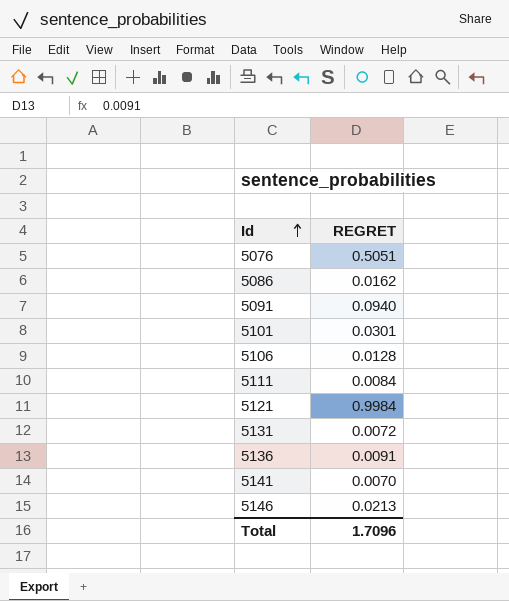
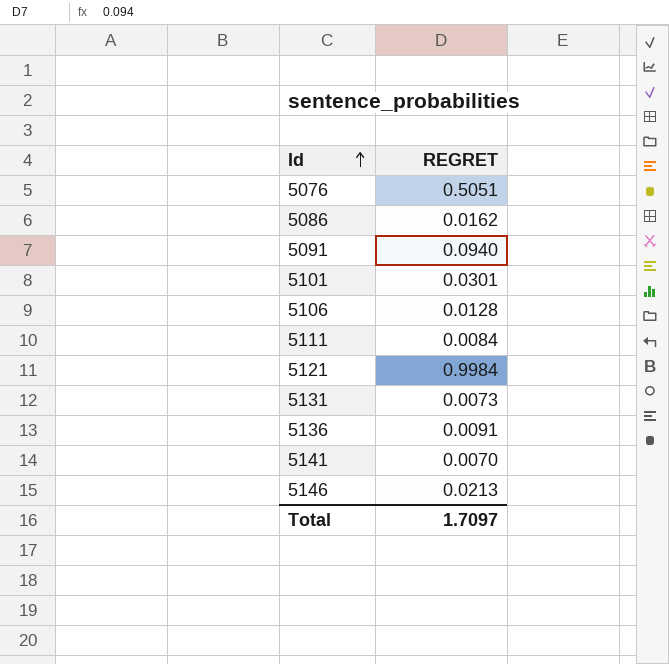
5131 | REGRET: 0.0072 -> 0.0073
Total | REGRET: 1.7096 -> 1.7097

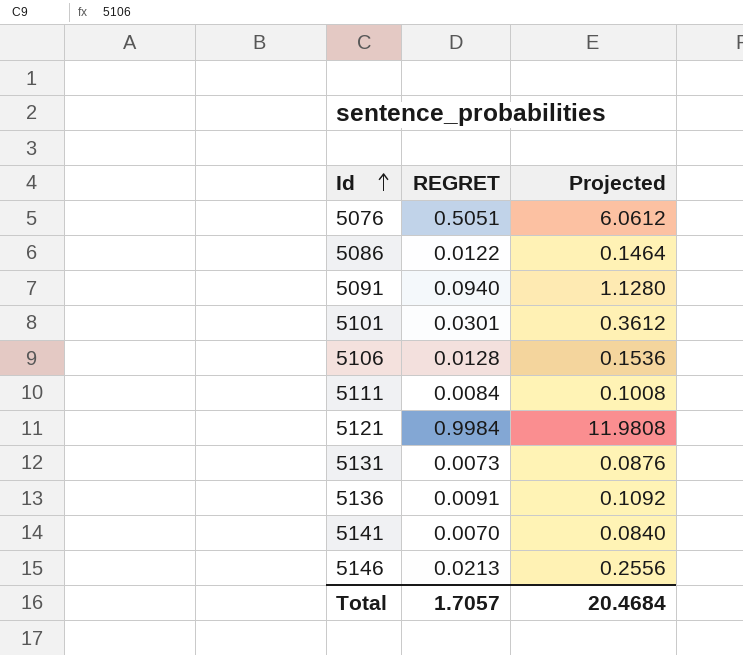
column Projected | formula: none -> [REGRET] * 12
5086 | REGRET: 0.0162 -> 0.0122
Total | REGRET: 1.7097 -> 1.7057

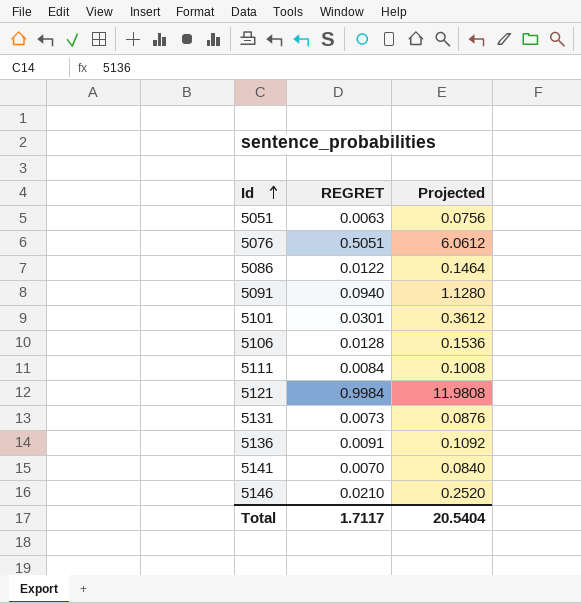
row 5051: none -> 0.0063 | 0.0756
5146 | REGRET: 0.0213 -> 0.0210
5146 | Projected: 0.2556 -> 0.2520
Total | REGRET: 1.7057 -> 1.7117
Total | Projected: 20.4684 -> 20.5404

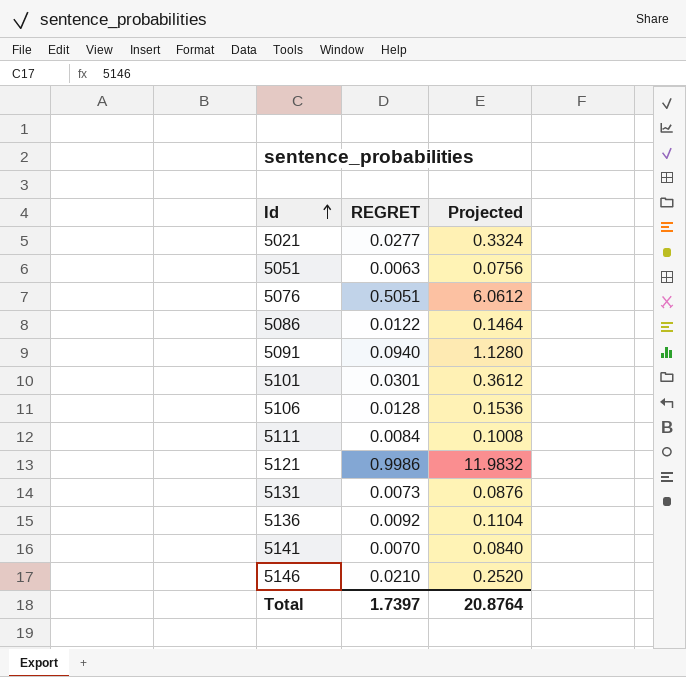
row 5021: none -> 0.0277 | 0.3324
5121 | REGRET: 0.9984 -> 0.9986
5121 | Projected: 11.9808 -> 11.9832
5136 | REGRET: 0.0091 -> 0.0092
5136 | Projected: 0.1092 -> 0.1104
Total | REGRET: 1.7117 -> 1.7397
Total | Projected: 20.5404 -> 20.8764

